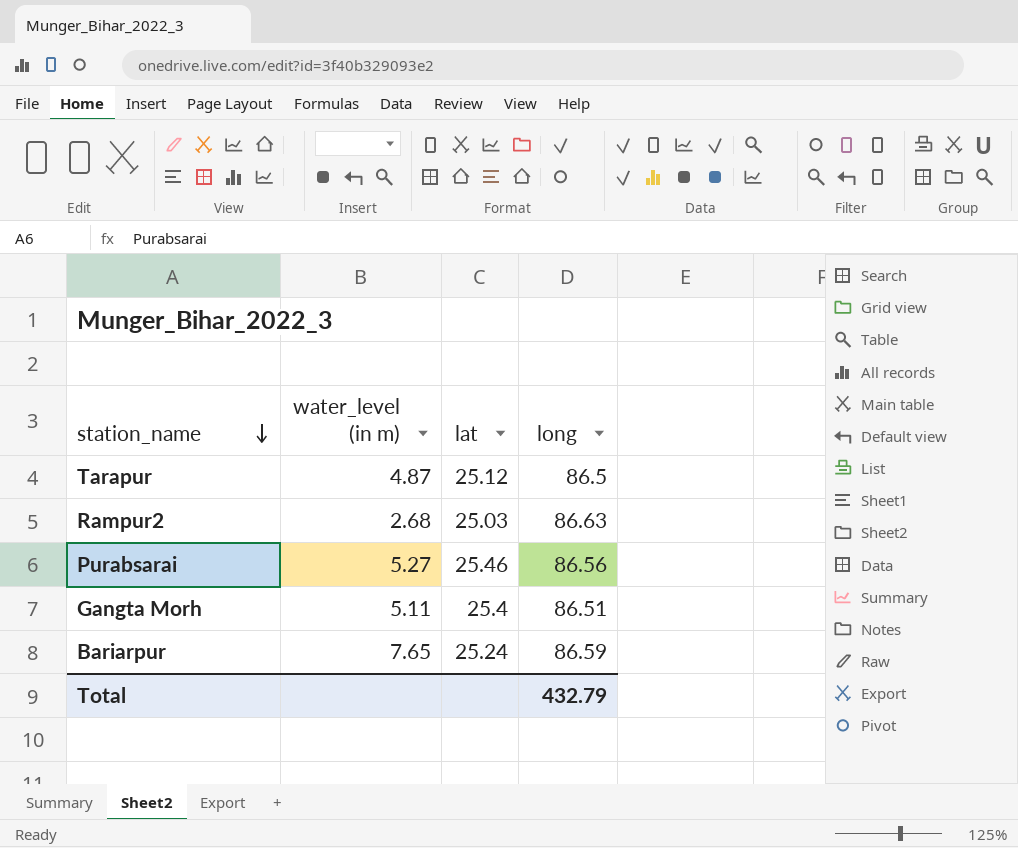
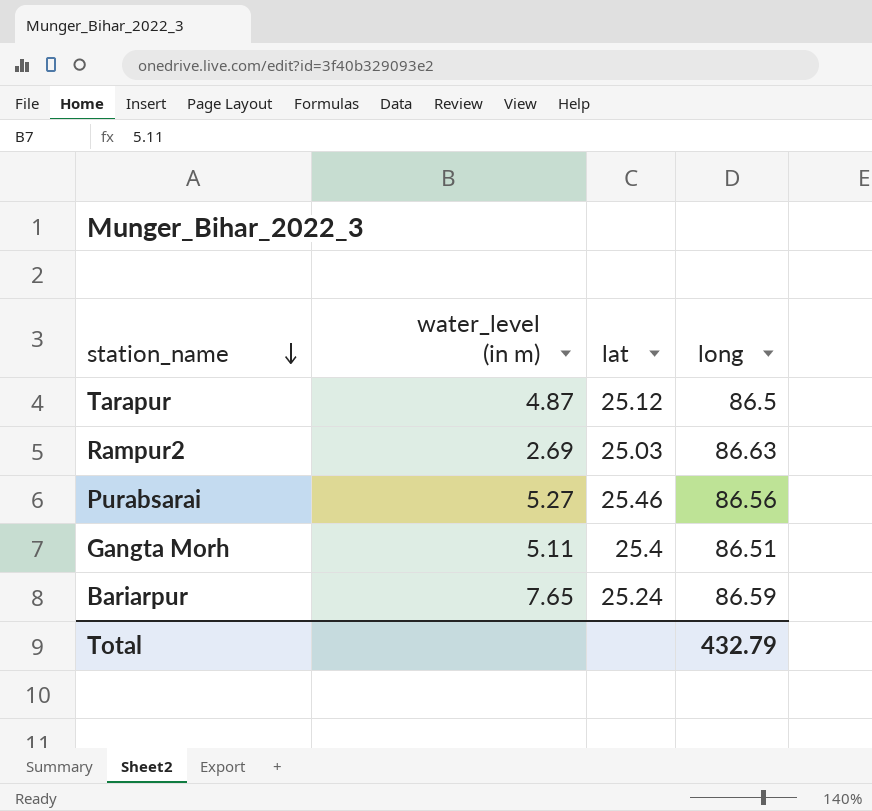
Rampur2 | water_level (in m): 2.68 -> 2.69

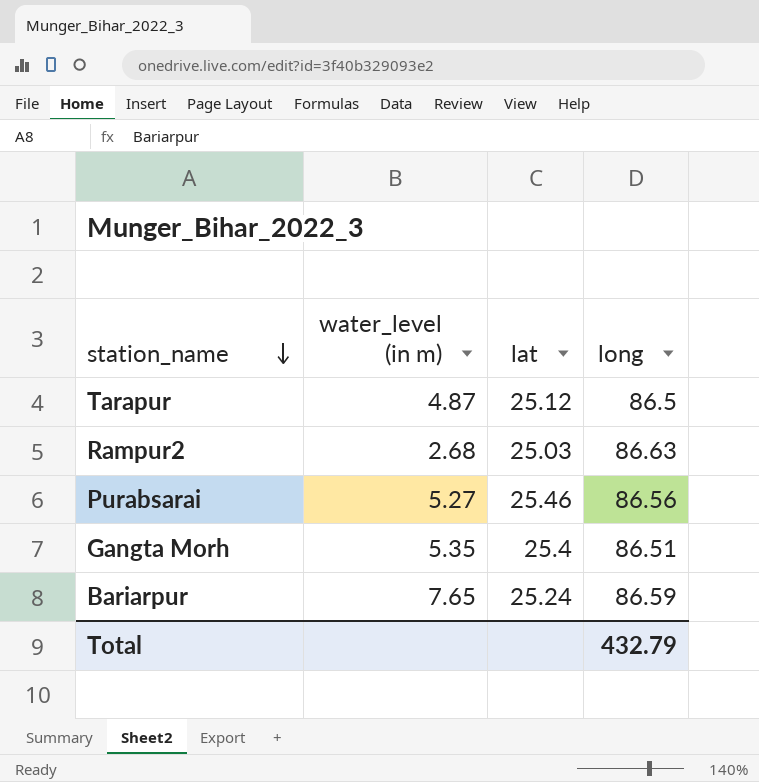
Rampur2 | water_level (in m): 2.69 -> 2.68
Gangta Morh | water_level (in m): 5.11 -> 5.35

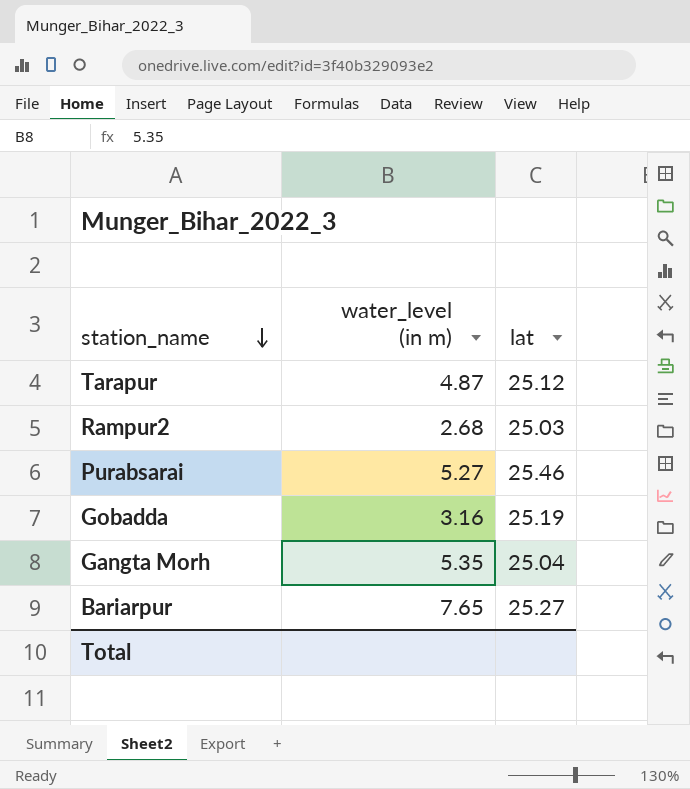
column long | position: 4 -> none
row Gobadda: none -> 3.16 | 25.19
Gangta Morh | lat: 25.4 -> 25.04
Bariarpur | lat: 25.24 -> 25.27

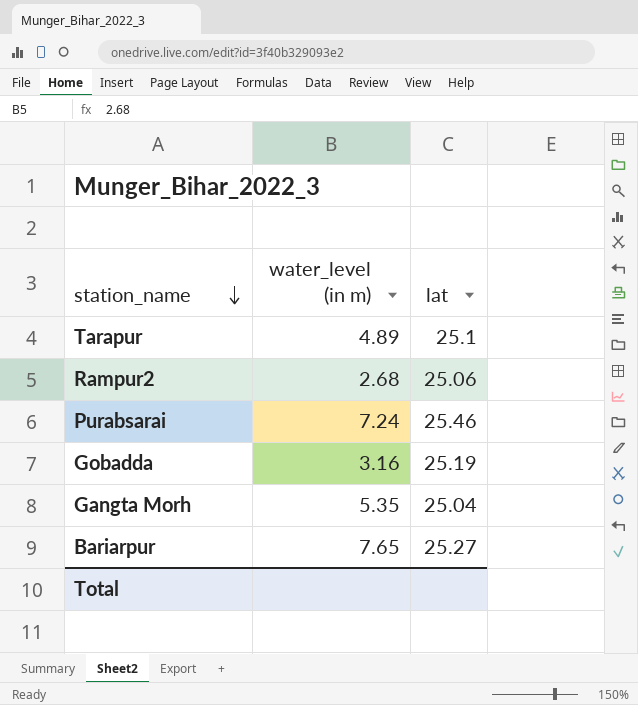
Tarapur | water_level (in m): 4.87 -> 4.89
Tarapur | lat: 25.12 -> 25.1
Rampur2 | lat: 25.03 -> 25.06
Purabsarai | water_level (in m): 5.27 -> 7.24

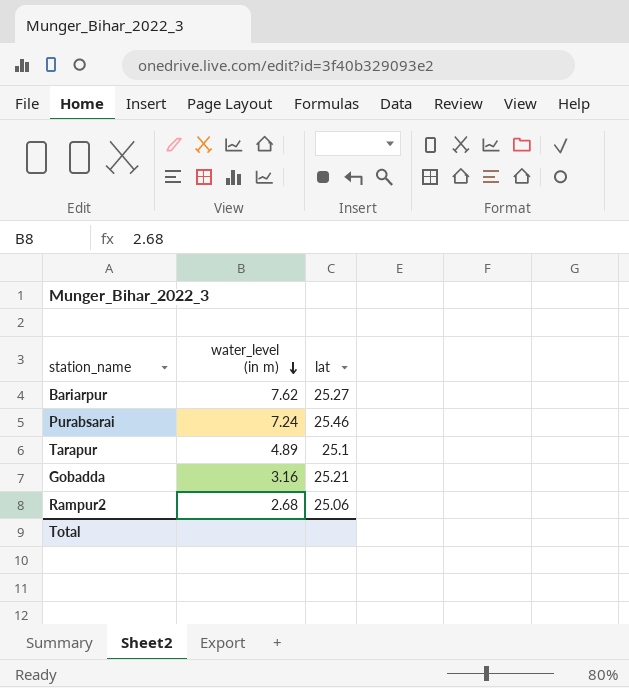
row order: station_name descending -> water_level (in m) descending
row Gangta Morh: 5.35 | 25.04 -> none
Bariarpur | water_level (in m): 7.65 -> 7.62
Gobadda | lat: 25.19 -> 25.21

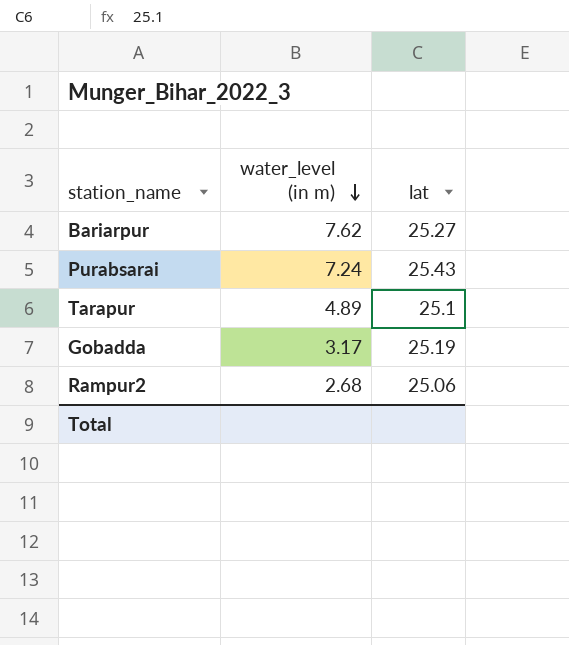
Purabsarai | lat: 25.46 -> 25.43
Gobadda | water_level (in m): 3.16 -> 3.17
Gobadda | lat: 25.21 -> 25.19

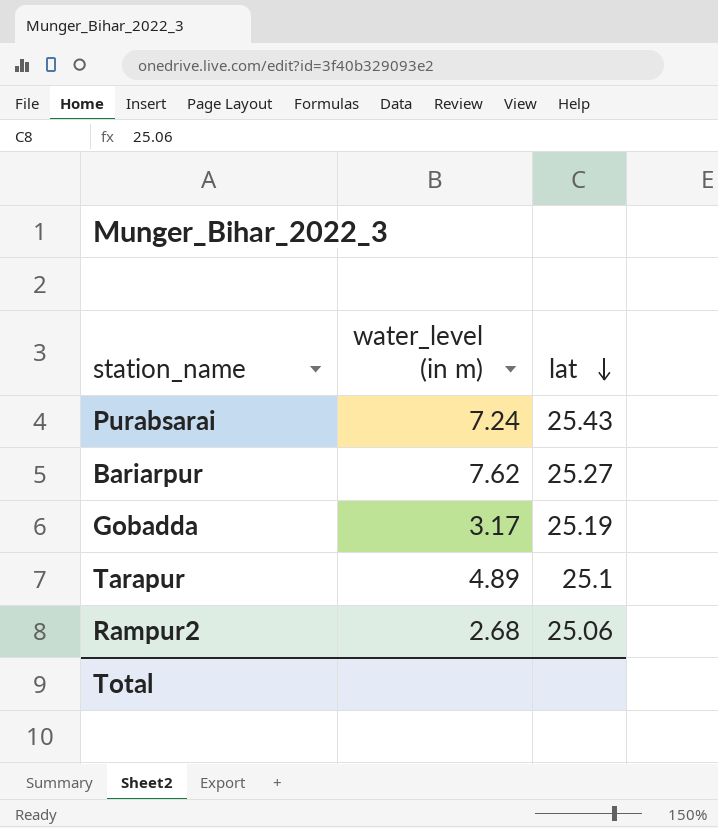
row order: water_level (in m) descending -> lat descending

